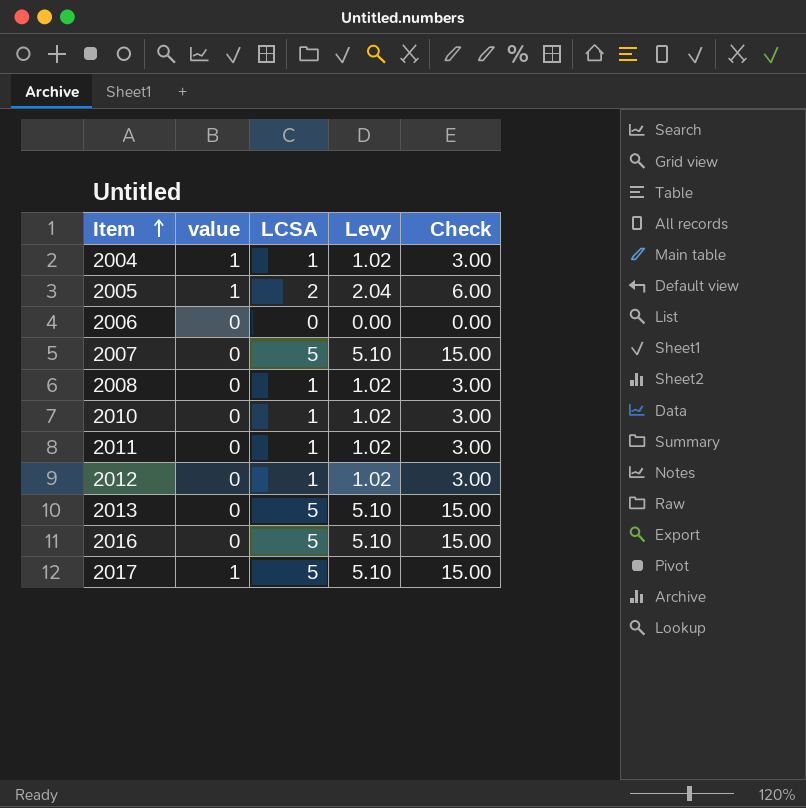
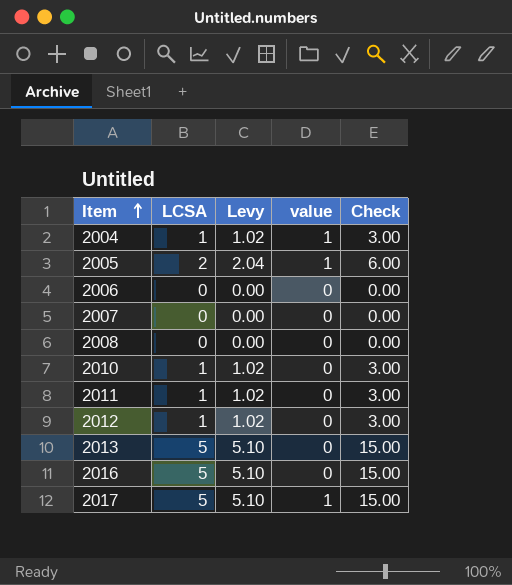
column value | position: 2 -> 4
2007 | LCSA: 5 -> 0
2007 | Levy: 5.10 -> 0.00
2007 | Check: 15.00 -> 0.00
2008 | LCSA: 1 -> 0
2008 | Levy: 1.02 -> 0.00
2008 | Check: 3.00 -> 0.00

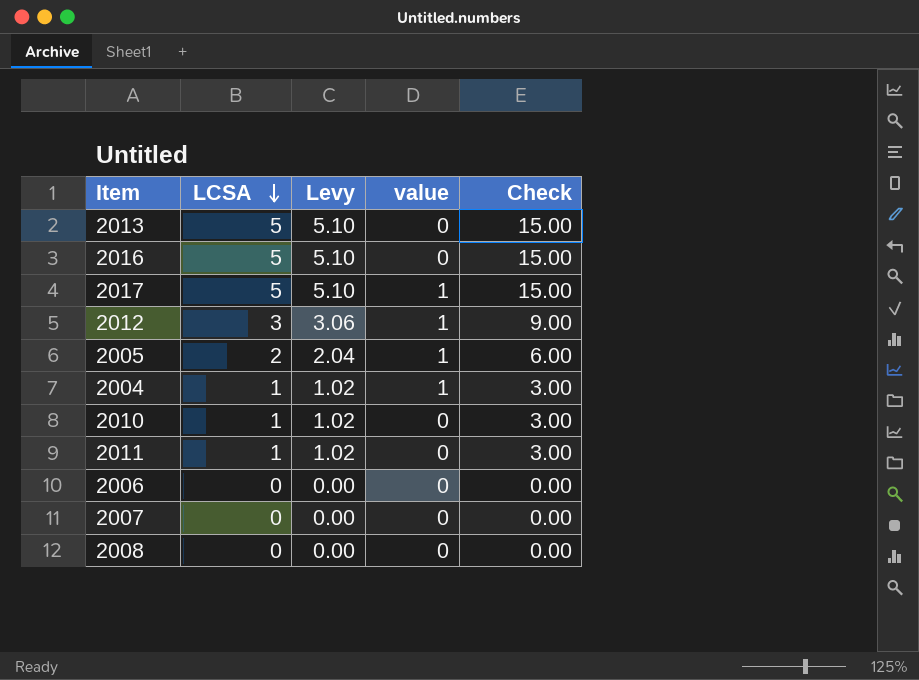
row order: Item ascending -> LCSA descending
2012 | LCSA: 1 -> 3
2012 | Levy: 1.02 -> 3.06
2012 | value: 0 -> 1
2012 | Check: 3.00 -> 9.00

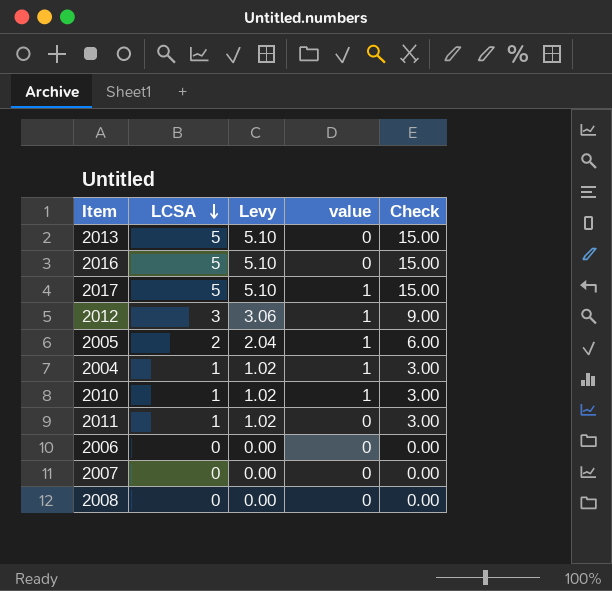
2010 | value: 0 -> 1

